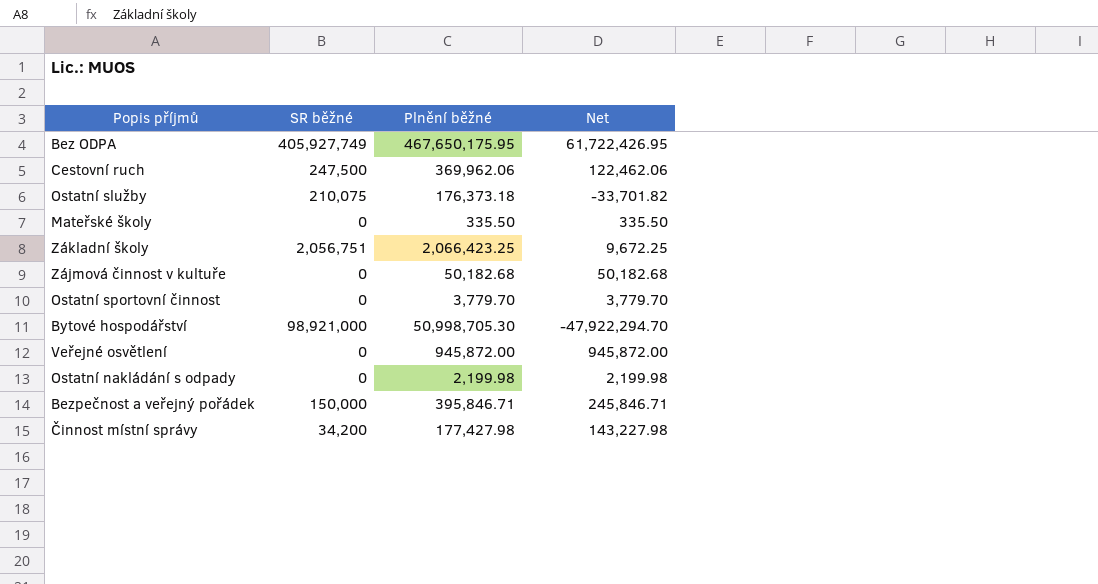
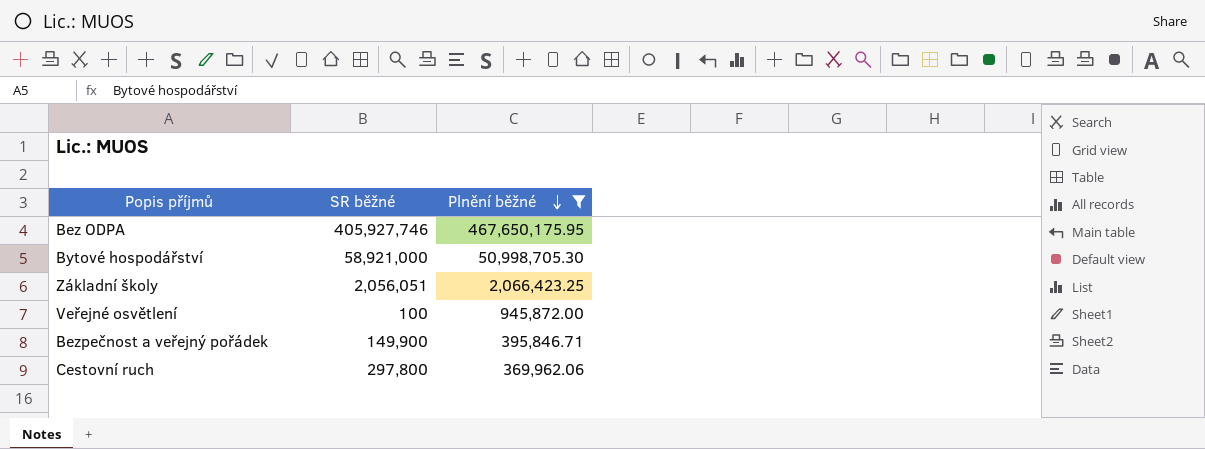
filter: none -> Plnění běžné >= 369,962.06
row order: none -> Plnění běžné descending
column Net | formula: [Plnění běžné] - [SR běžné] -> none
Bez ODPA | SR běžné: 405,927,749 -> 405,927,746
Bytové hospodářství | SR běžné: 98,921,000 -> 58,921,000
Základní školy | SR běžné: 2,056,751 -> 2,056,051
Veřejné osvětlení | SR běžné: 0 -> 100
Bezpečnost a veřejný pořádek | SR běžné: 150,000 -> 149,900
Cestovní ruch | SR běžné: 247,500 -> 297,800

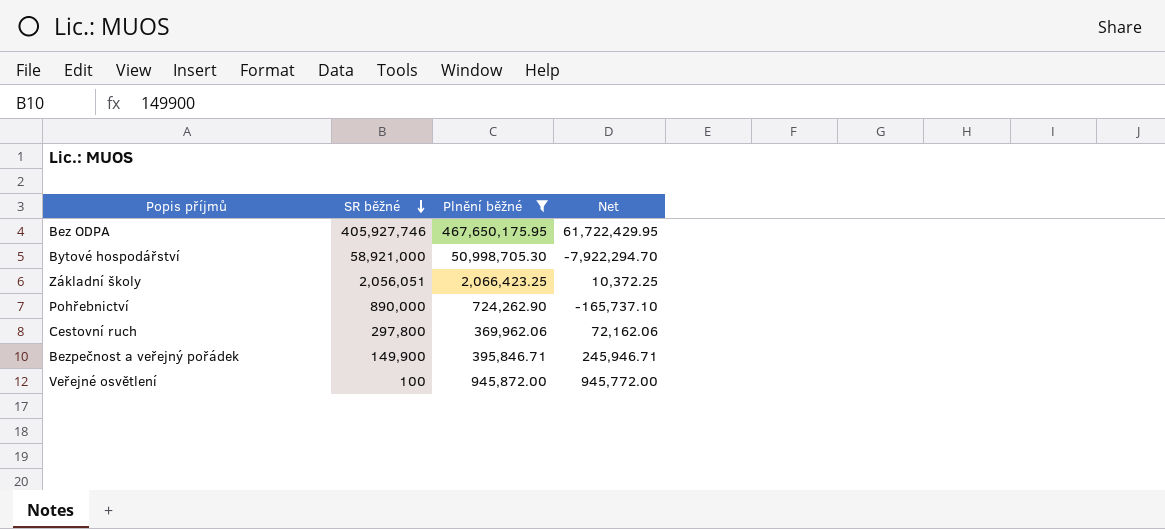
row order: Plnění běžné descending -> SR běžné descending
column Net | formula: none -> [Plnění běžné] - [SR běžné]
row Pohřebnictví: none -> 890,000 | 724,262.90 | -165,737.10

